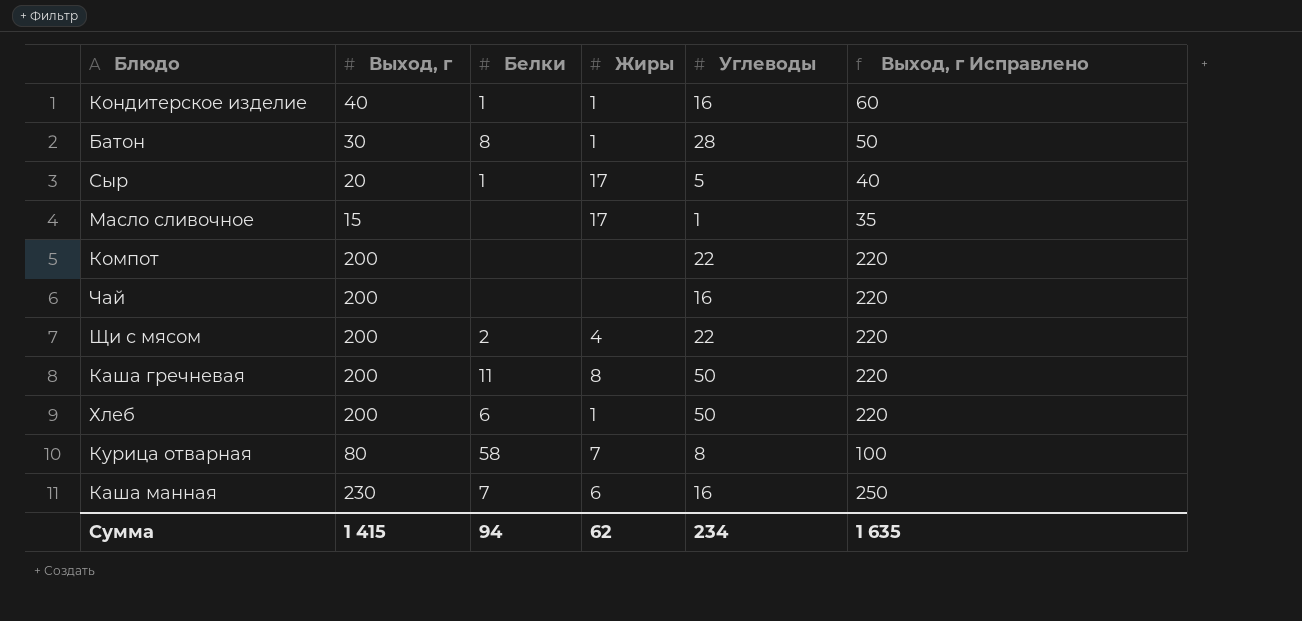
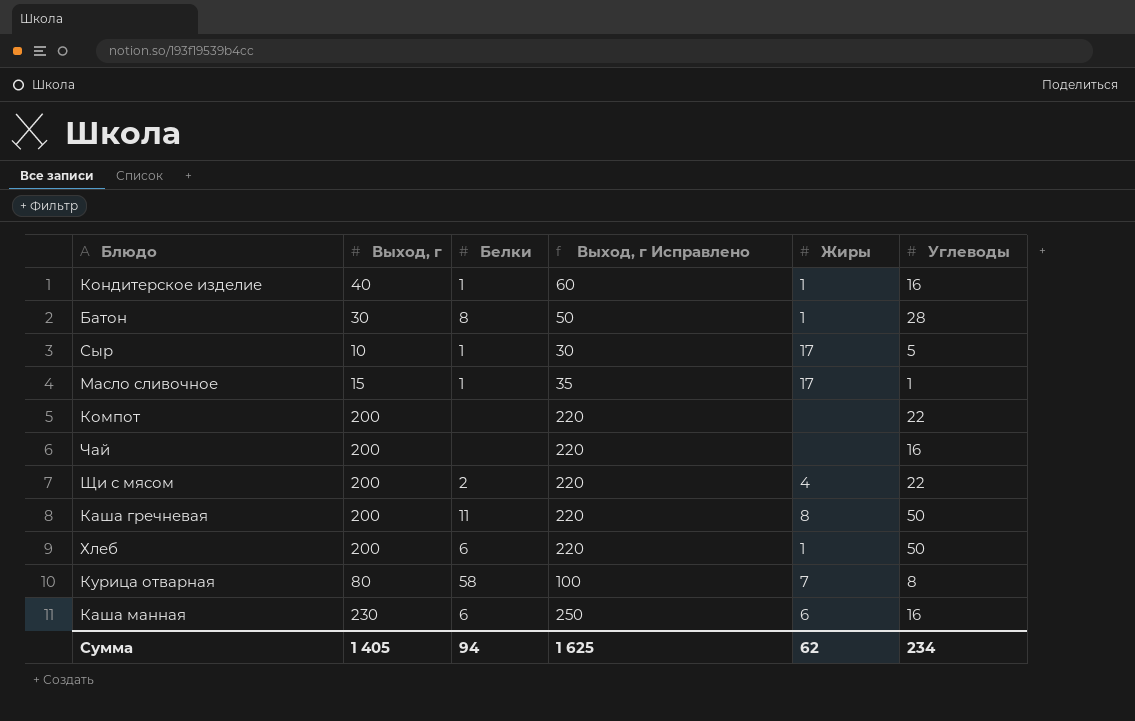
column Выход, г Исправлено | position: 6 -> 4
Сыр | Выход, г: 20 -> 10
Сыр | Выход, г Исправлено: 40 -> 30
Масло сливочное | Белки: none -> 1
Каша манная | Белки: 7 -> 6
Сумма | Выход, г: 1 415 -> 1 405
Сумма | Выход, г Исправлено: 1 635 -> 1 625

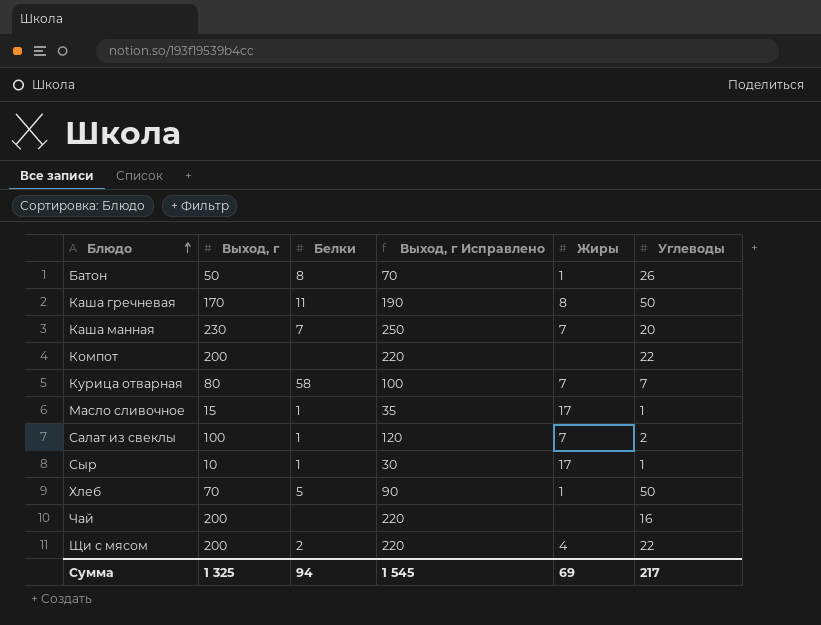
row order: none -> Блюдо ascending
row Кондитерское изделие: 40 | 1 | 60 | 1 | 16 -> none
Батон | Выход, г: 30 -> 50
Батон | Выход, г Исправлено: 50 -> 70
Батон | Углеводы: 28 -> 26
Каша гречневая | Выход, г: 200 -> 170
Каша гречневая | Выход, г Исправлено: 220 -> 190
Каша манная | Белки: 6 -> 7
Каша манная | Жиры: 6 -> 7
Каша манная | Углеводы: 16 -> 20
Курица отварная | Углеводы: 8 -> 7
row Салат из свеклы: none -> 100 | 1 | 120 | 7 | 2
Сыр | Углеводы: 5 -> 1
Хлеб | Выход, г: 200 -> 70
Хлеб | Белки: 6 -> 5
Хлеб | Выход, г Исправлено: 220 -> 90
Сумма | Выход, г: 1 405 -> 1 325
Сумма | Выход, г Исправлено: 1 625 -> 1 545
Сумма | Жиры: 62 -> 69
Сумма | Углеводы: 234 -> 217

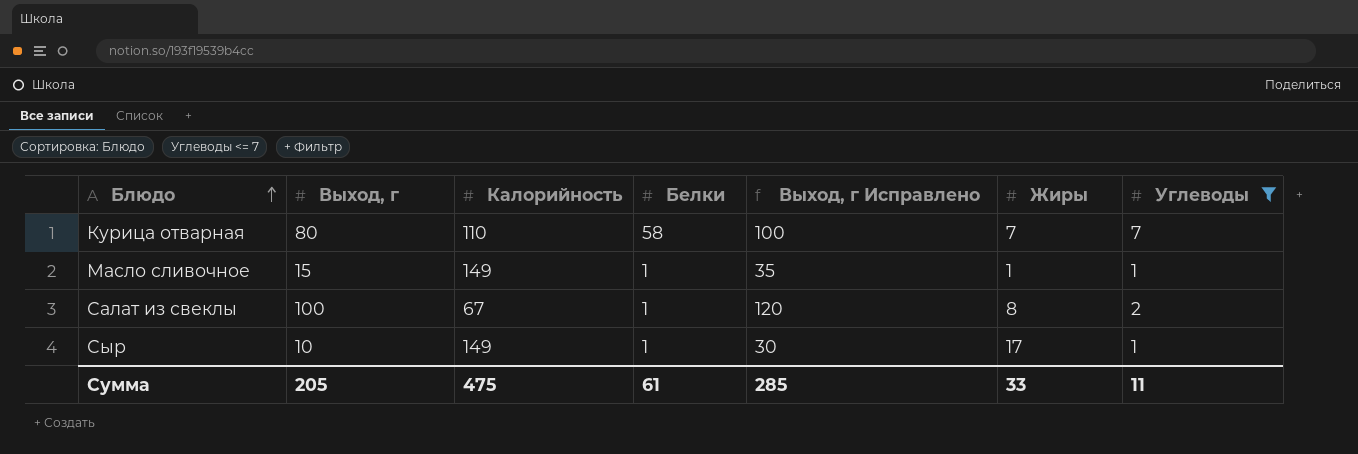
filter: none -> Углеводы <= 7
column Калорийность | position: none -> 3
Масло сливочное | Жиры: 17 -> 1
Салат из свеклы | Жиры: 7 -> 8
Сумма | Выход, г: 1 325 -> 205
Сумма | Белки: 94 -> 61
Сумма | Выход, г Исправлено: 1 545 -> 285
Сумма | Жиры: 69 -> 33
Сумма | Углеводы: 217 -> 11

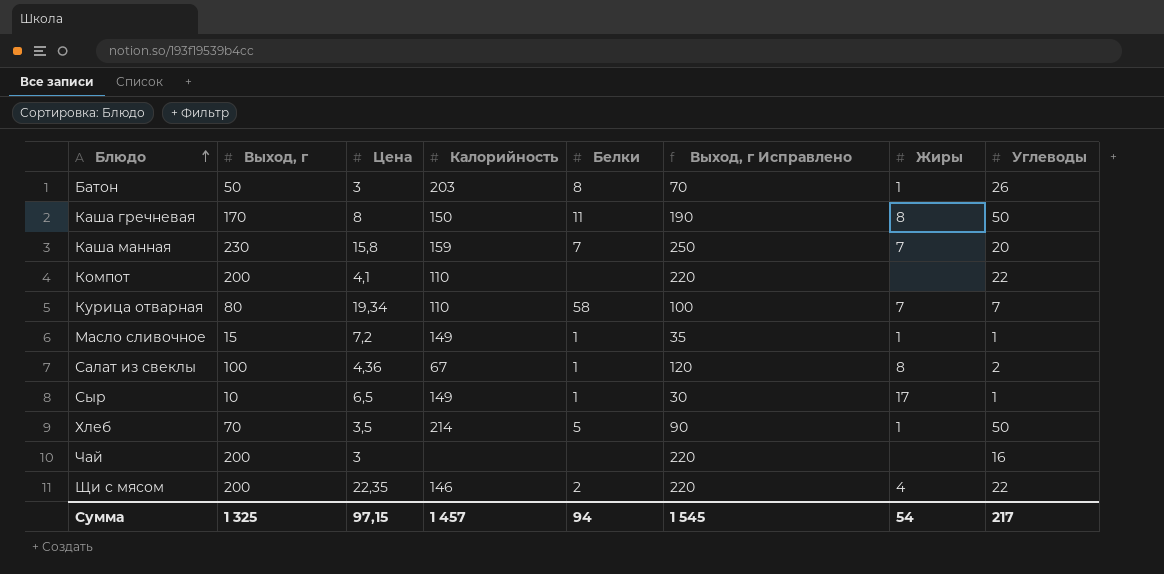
filter: Углеводы <= 7 -> none
column Цена | position: none -> 3
Сумма | Выход, г: 205 -> 1 325
Сумма | Калорийность: 475 -> 1 457
Сумма | Белки: 61 -> 94
Сумма | Выход, г Исправлено: 285 -> 1 545
Сумма | Жиры: 33 -> 54
Сумма | Углеводы: 11 -> 217

